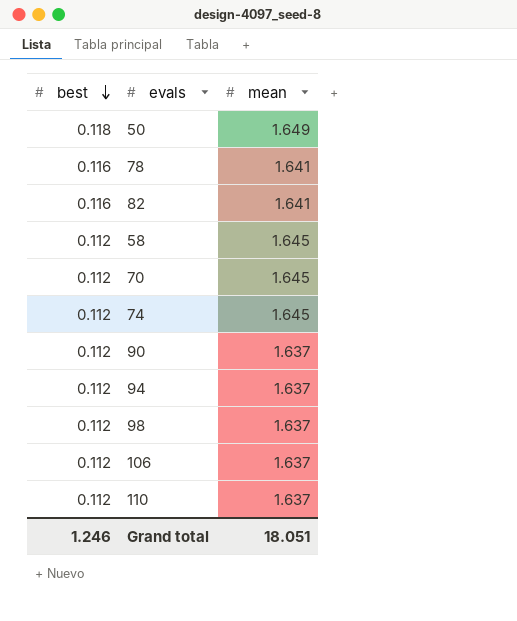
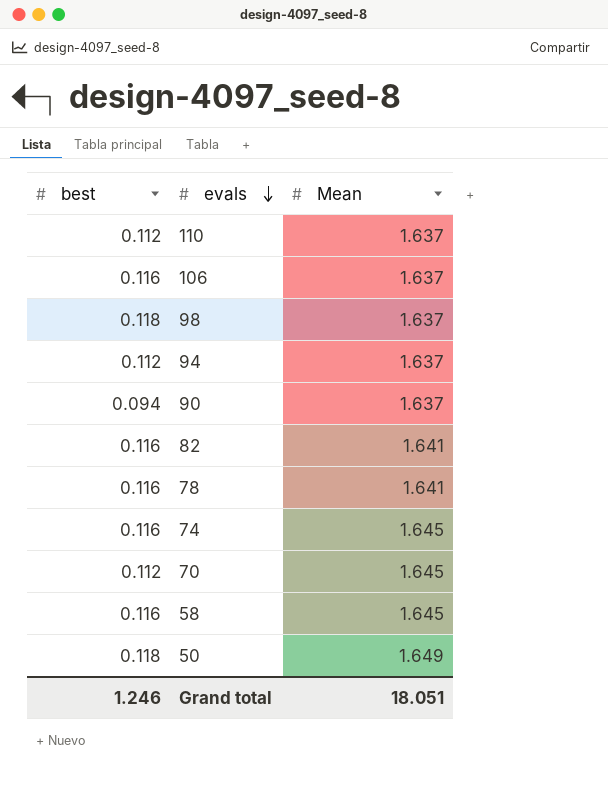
row order: best descending -> evals descending
column name: mean -> Mean
106 | best: 0.112 -> 0.116
98 | best: 0.112 -> 0.118
90 | best: 0.112 -> 0.094
74 | best: 0.112 -> 0.116
58 | best: 0.112 -> 0.116

